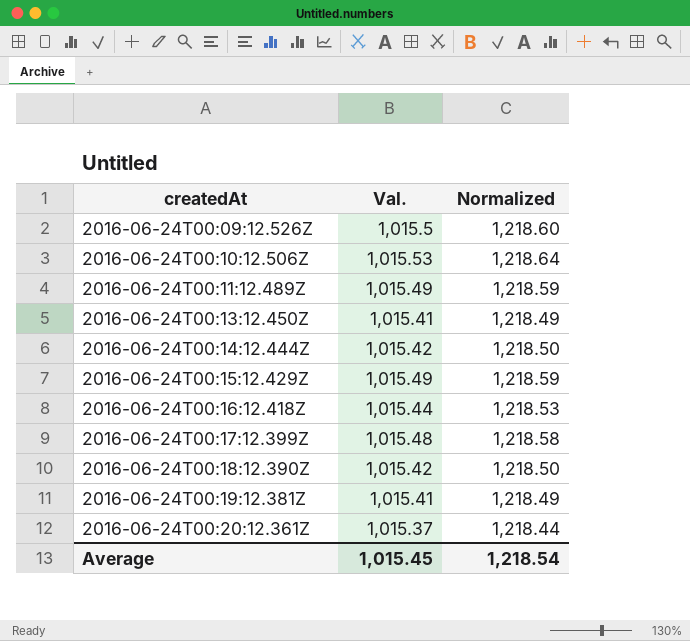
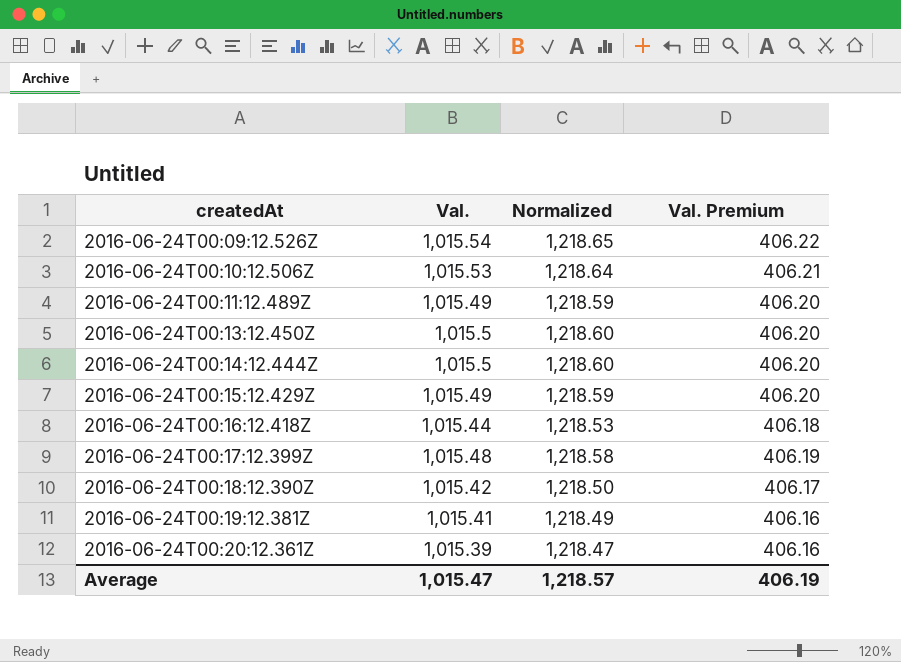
column Val. Premium | formula: none -> [Val.] * 0.4
2016-06-24T00:09:12.526Z | Val.: 1,015.5 -> 1,015.54
2016-06-24T00:09:12.526Z | Normalized: 1,218.60 -> 1,218.65
2016-06-24T00:13:12.450Z | Val.: 1,015.41 -> 1,015.5
2016-06-24T00:13:12.450Z | Normalized: 1,218.49 -> 1,218.60
2016-06-24T00:14:12.444Z | Val.: 1,015.42 -> 1,015.5
2016-06-24T00:14:12.444Z | Normalized: 1,218.50 -> 1,218.60
2016-06-24T00:20:12.361Z | Val.: 1,015.37 -> 1,015.39
2016-06-24T00:20:12.361Z | Normalized: 1,218.44 -> 1,218.47
Average | Val.: 1,015.45 -> 1,015.47
Average | Normalized: 1,218.54 -> 1,218.57

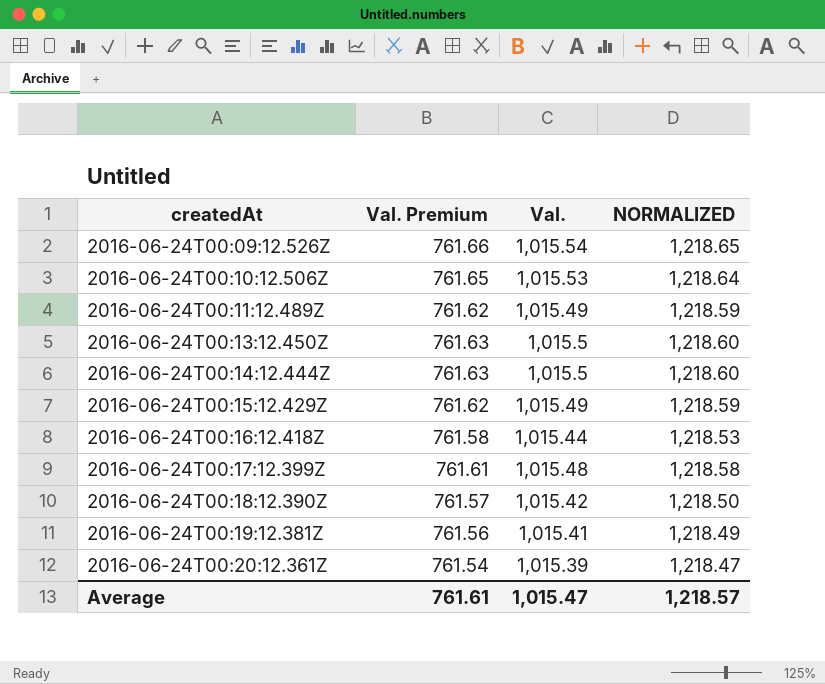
column Val. Premium | formula: [Val.] * 0.4 -> [Val.] * 0.75
column Val. Premium | position: 4 -> 2
column name: Normalized -> NORMALIZED
Average | Val. Premium: 406.19 -> 761.61

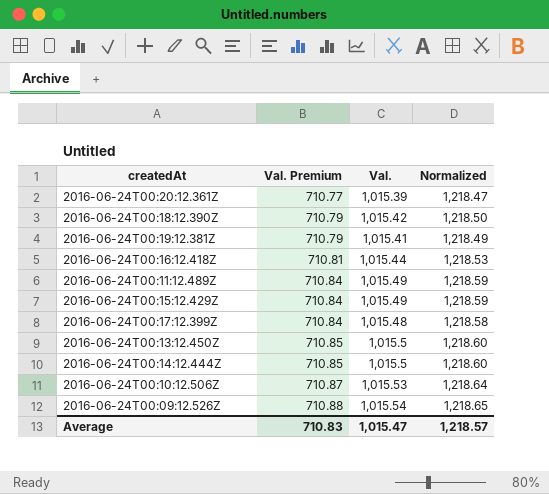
row order: createdAt ascending -> Val. Premium ascending
column Val. Premium | formula: [Val.] * 0.75 -> [Val.] * 0.7
column name: NORMALIZED -> Normalized
Average | Val. Premium: 761.61 -> 710.83

